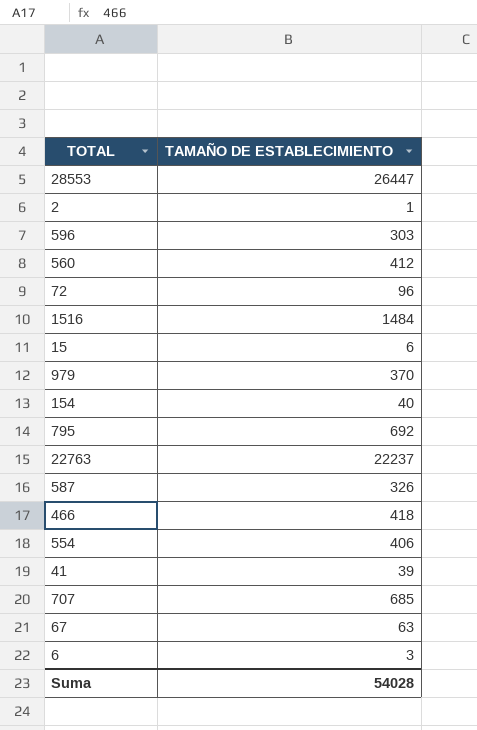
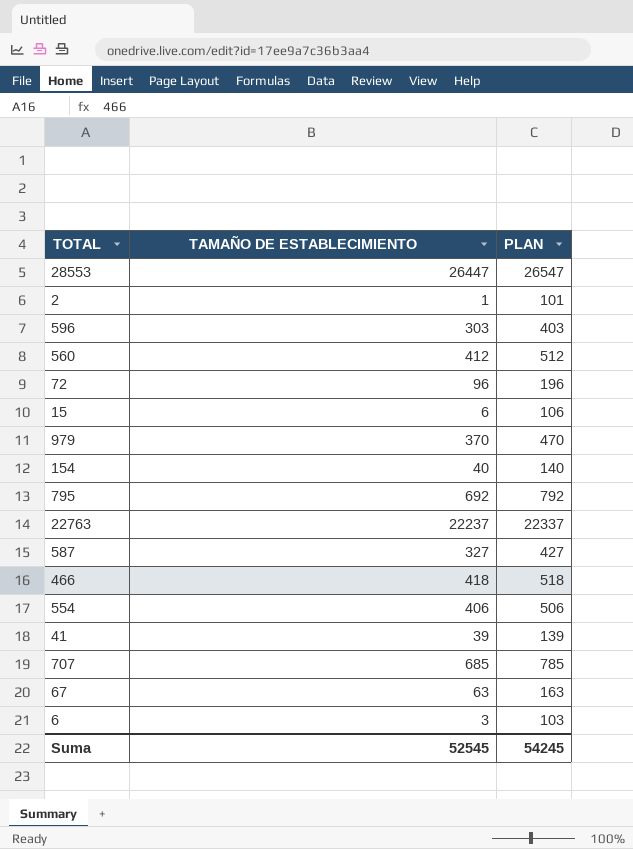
column PLAN | formula: none -> [TAMAÑO DE ESTABLECIMIENTO] + 100
row 1516: 1484 -> none
587 | TAMAÑO DE ESTABLECIMIENTO: 326 -> 327
Suma | TAMAÑO DE ESTABLECIMIENTO: 54028 -> 52545

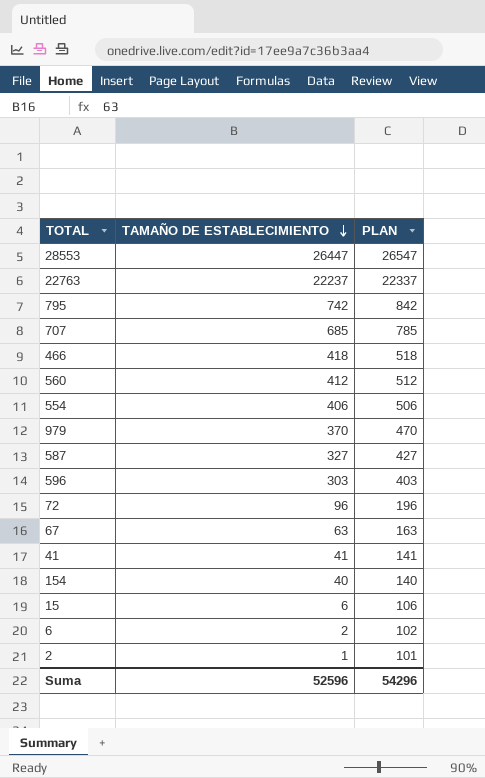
row order: none -> TAMAÑO DE ESTABLECIMIENTO descending
795 | TAMAÑO DE ESTABLECIMIENTO: 692 -> 742
795 | PLAN: 792 -> 842
41 | TAMAÑO DE ESTABLECIMIENTO: 39 -> 41
41 | PLAN: 139 -> 141
6 | TAMAÑO DE ESTABLECIMIENTO: 3 -> 2
6 | PLAN: 103 -> 102
Suma | TAMAÑO DE ESTABLECIMIENTO: 52545 -> 52596
Suma | PLAN: 54245 -> 54296

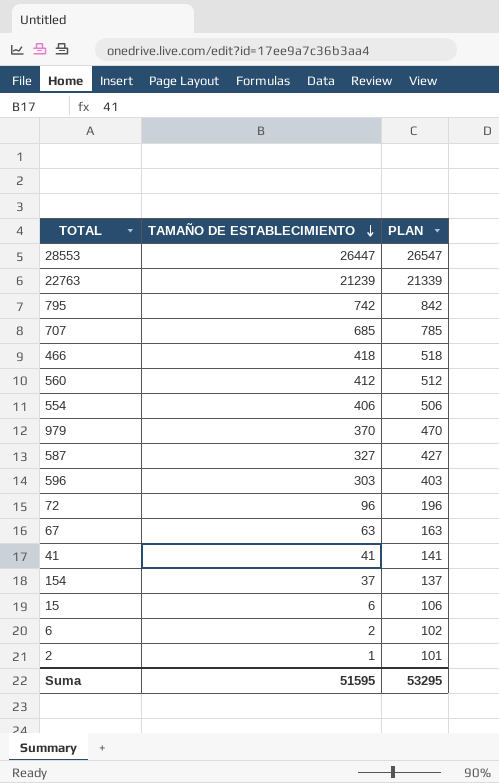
22763 | TAMAÑO DE ESTABLECIMIENTO: 22237 -> 21239
22763 | PLAN: 22337 -> 21339
154 | TAMAÑO DE ESTABLECIMIENTO: 40 -> 37
154 | PLAN: 140 -> 137
Suma | TAMAÑO DE ESTABLECIMIENTO: 52596 -> 51595
Suma | PLAN: 54296 -> 53295

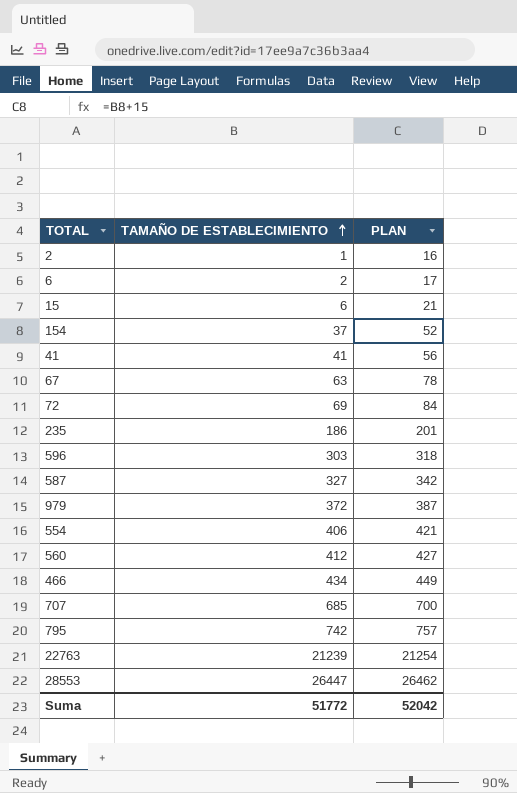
row order: TAMAÑO DE ESTABLECIMIENTO descending -> TAMAÑO DE ESTABLECIMIENTO ascending
column PLAN | formula: [TAMAÑO DE ESTABLECIMIENTO] + 100 -> [TAMAÑO DE ESTABLECIMIENTO] + 15
72 | TAMAÑO DE ESTABLECIMIENTO: 96 -> 69
row 235: none -> 186 | 201
979 | TAMAÑO DE ESTABLECIMIENTO: 370 -> 372
466 | TAMAÑO DE ESTABLECIMIENTO: 418 -> 434
Suma | TAMAÑO DE ESTABLECIMIENTO: 51595 -> 51772
Suma | PLAN: 53295 -> 52042

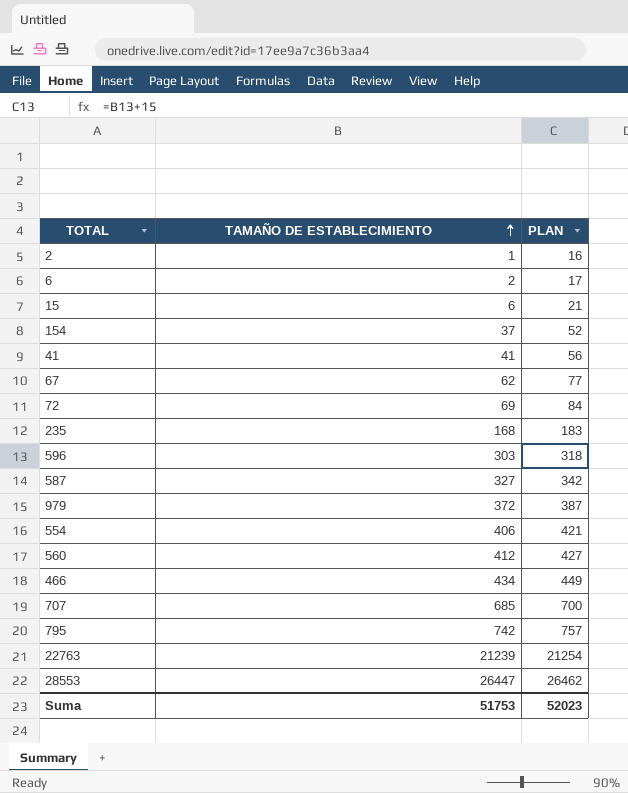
67 | TAMAÑO DE ESTABLECIMIENTO: 63 -> 62
67 | PLAN: 78 -> 77
235 | TAMAÑO DE ESTABLECIMIENTO: 186 -> 168
235 | PLAN: 201 -> 183
Suma | TAMAÑO DE ESTABLECIMIENTO: 51772 -> 51753
Suma | PLAN: 52042 -> 52023

